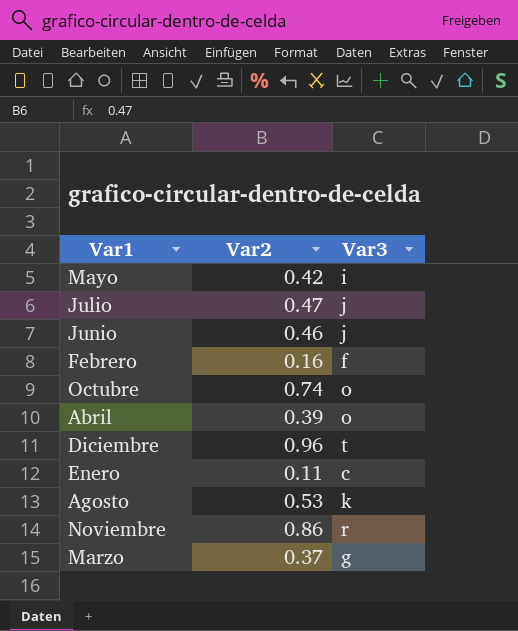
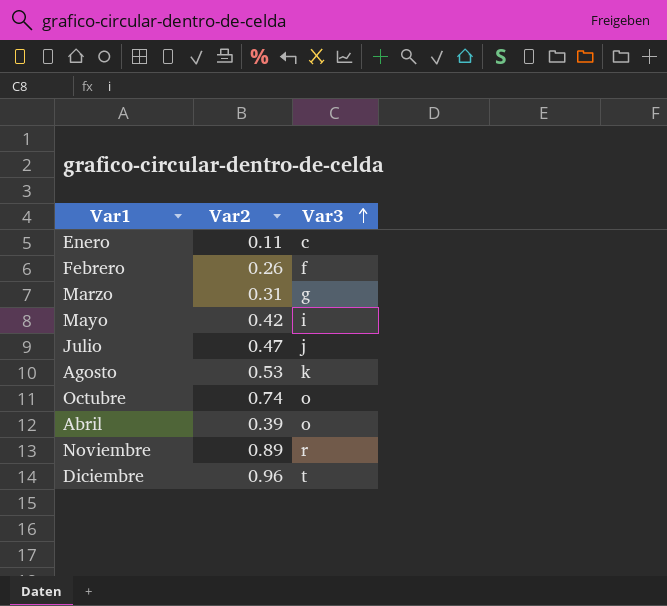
row order: none -> Var3 ascending
row Junio: 0.46 | j -> none
Febrero | Var2: 0.16 -> 0.26
Marzo | Var2: 0.37 -> 0.31
Noviembre | Var2: 0.86 -> 0.89

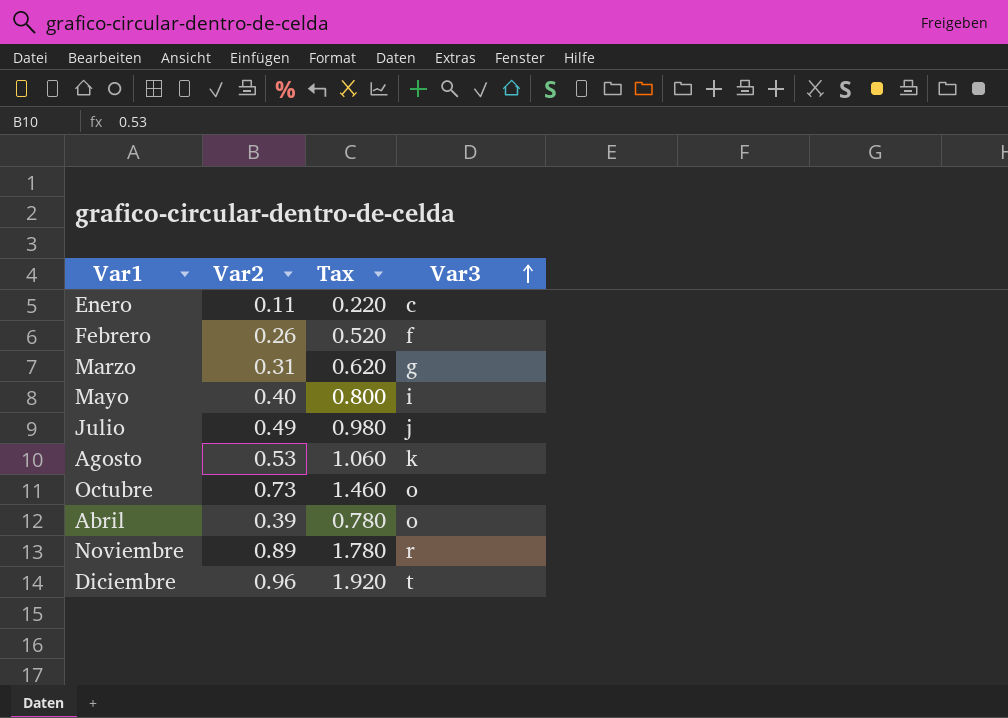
column Tax | formula: none -> [Var2] * 2
Mayo | Var2: 0.42 -> 0.40
Julio | Var2: 0.47 -> 0.49
Octubre | Var2: 0.74 -> 0.73

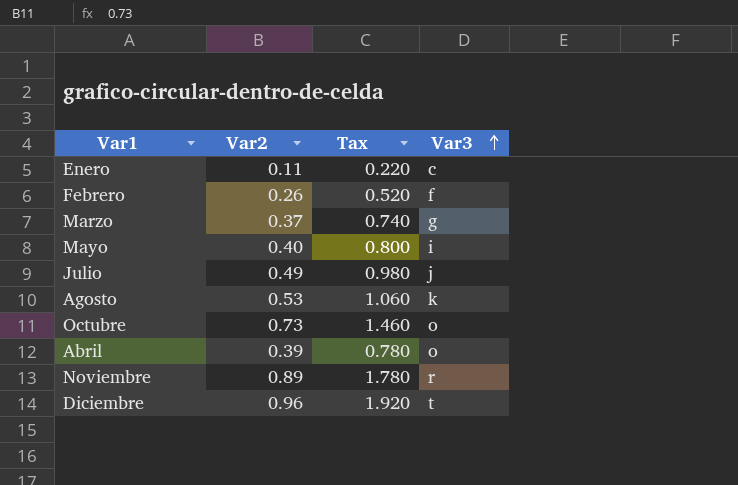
Marzo | Var2: 0.31 -> 0.37
Marzo | Tax: 0.620 -> 0.740

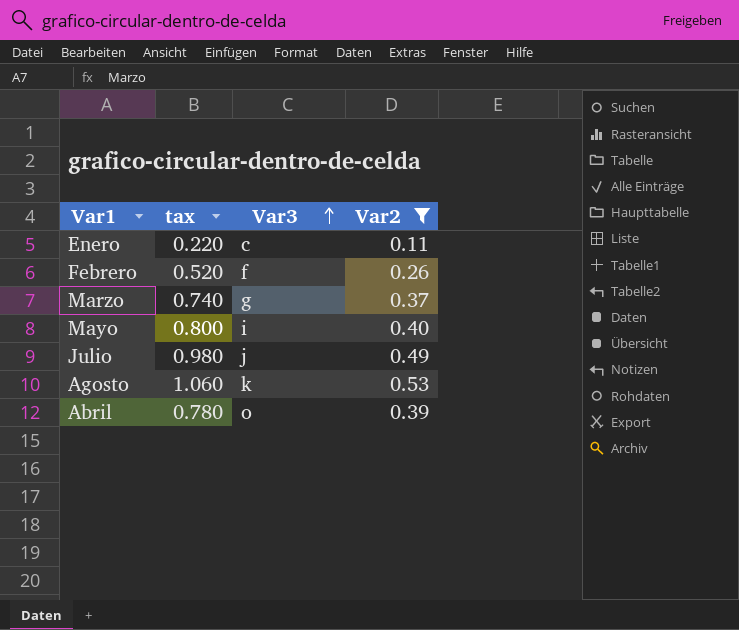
filter: none -> Var2 <= 0.53
column name: Tax -> tax
column Var2 | position: 2 -> 4

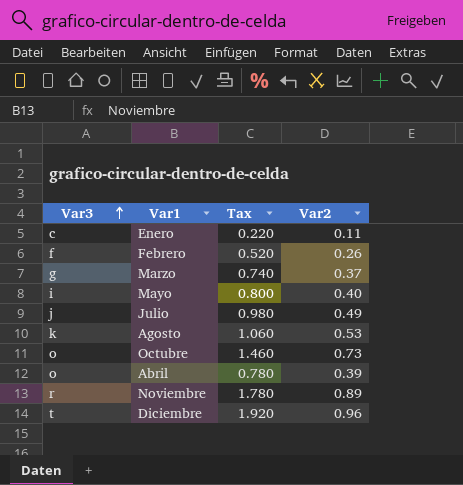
filter: Var2 <= 0.53 -> none
column Var3 | position: 3 -> 1
column name: tax -> Tax

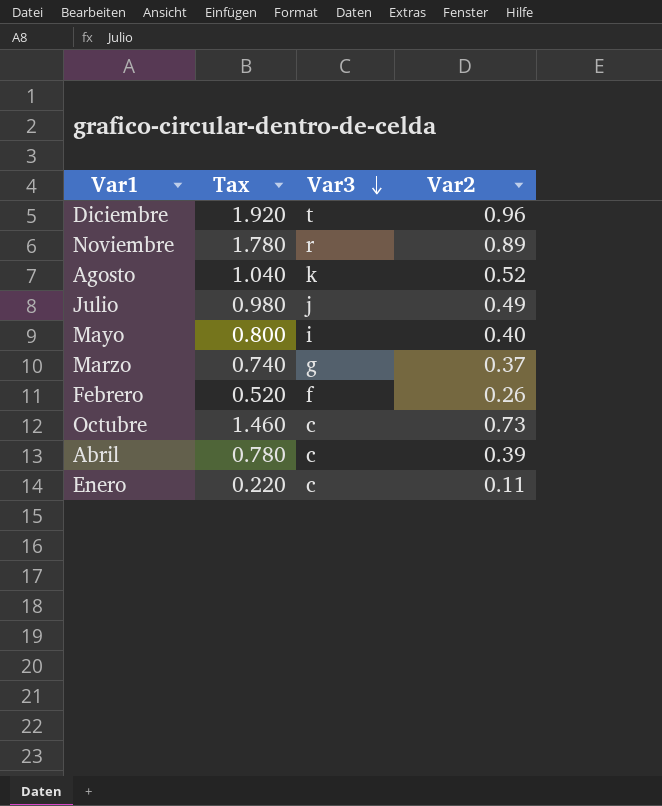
row order: Var3 ascending -> Var3 descending
column Var3 | position: 1 -> 3
Agosto | Tax: 1.060 -> 1.040
Agosto | Var2: 0.53 -> 0.52
Octubre | Var3: o -> c
Abril | Var3: o -> c

